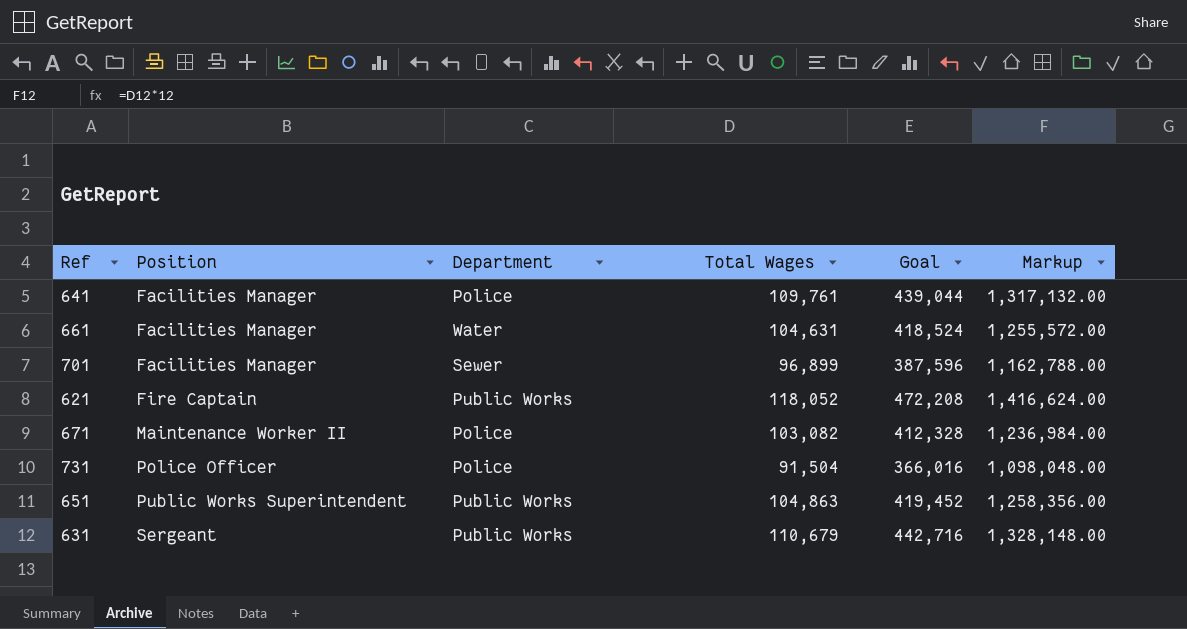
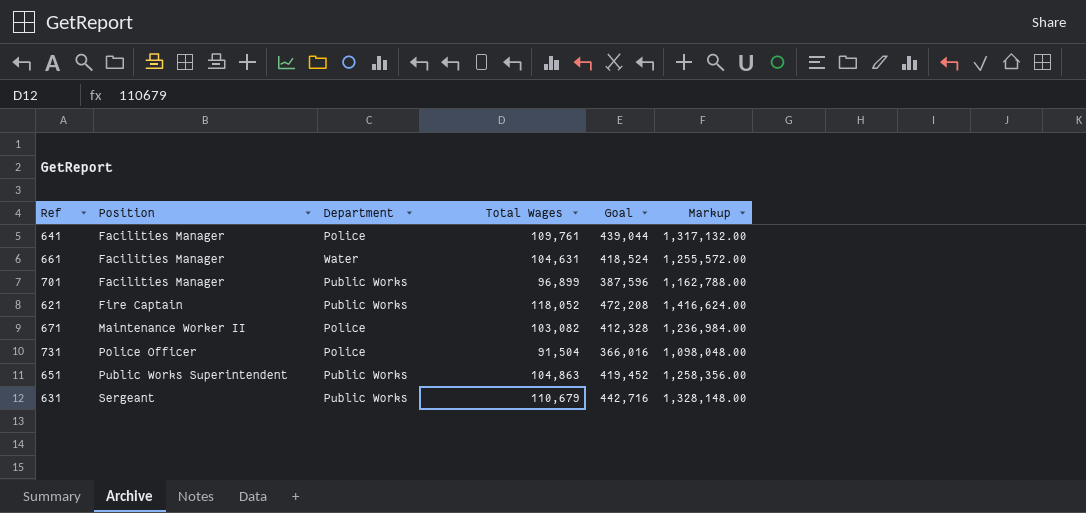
701 | Department: Sewer -> Public Works

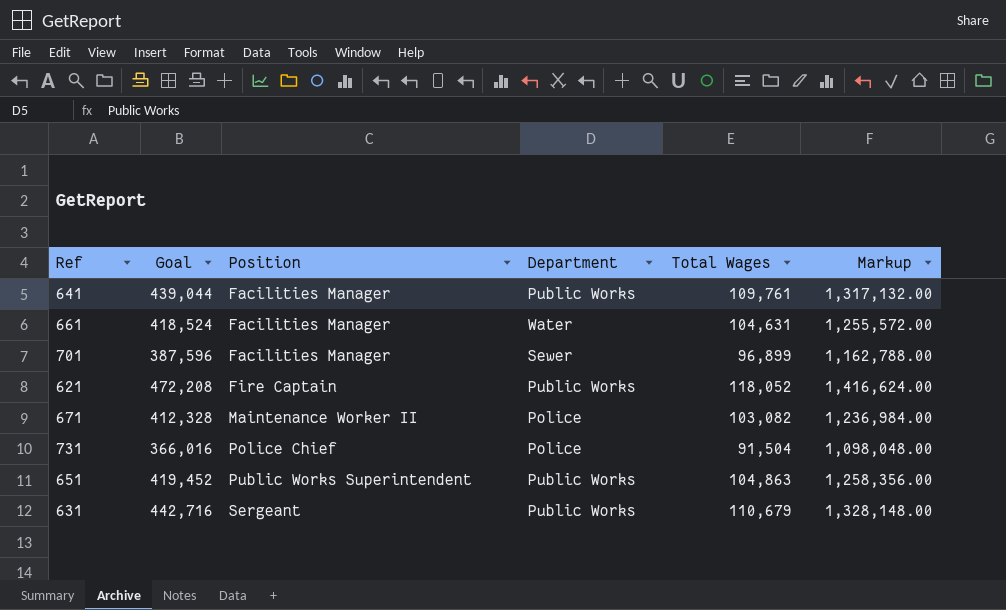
column Goal | position: 5 -> 2
641 | Department: Police -> Public Works
701 | Department: Public Works -> Sewer
731 | Position: Police Officer -> Police Chief

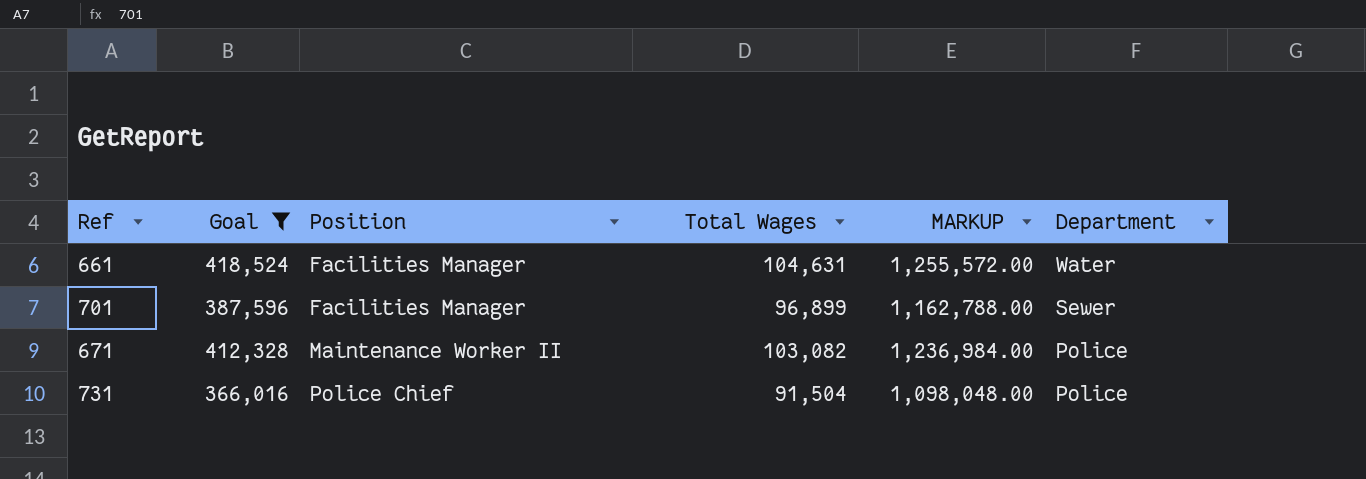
filter: none -> Goal <= 418,524
column name: Markup -> MARKUP
column Department | position: 4 -> 6

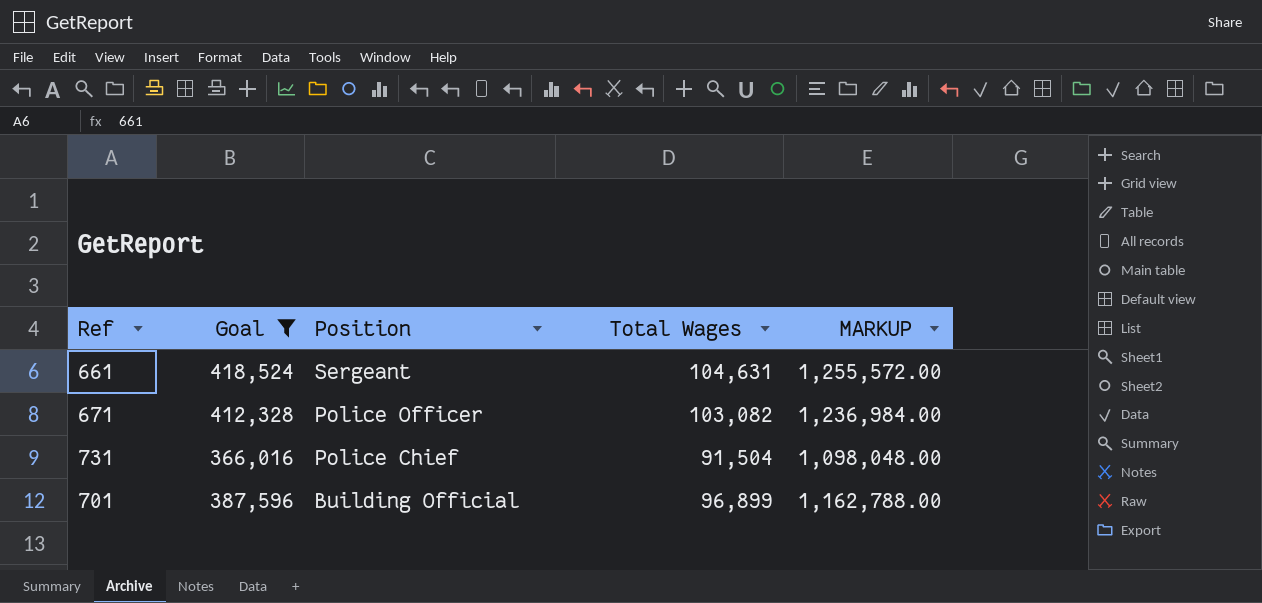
row order: Position ascending -> Position descending
column Department | position: 6 -> none
661 | Position: Facilities Manager -> Sergeant
671 | Position: Maintenance Worker II -> Police Officer
701 | Position: Facilities Manager -> Building Official

